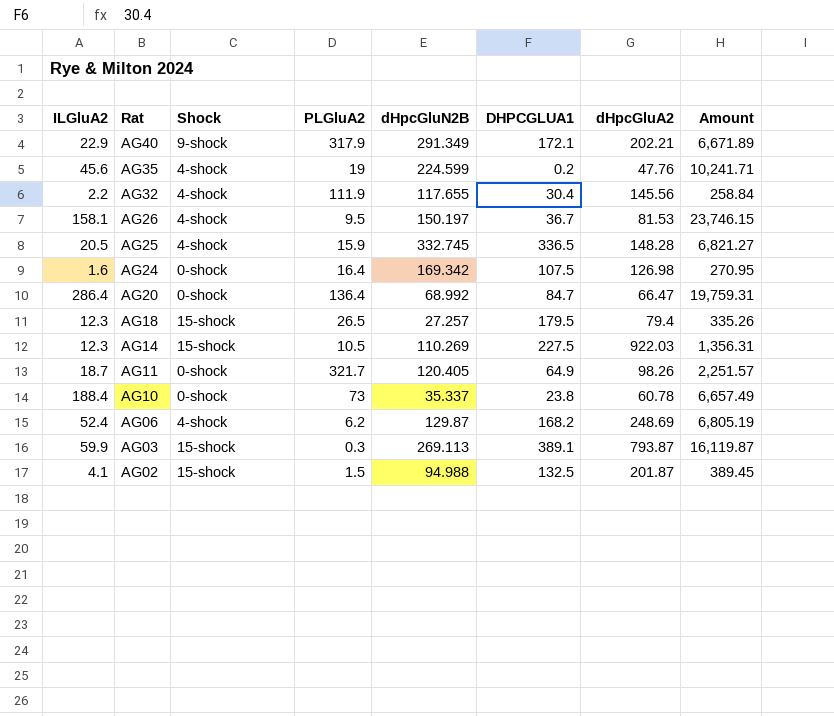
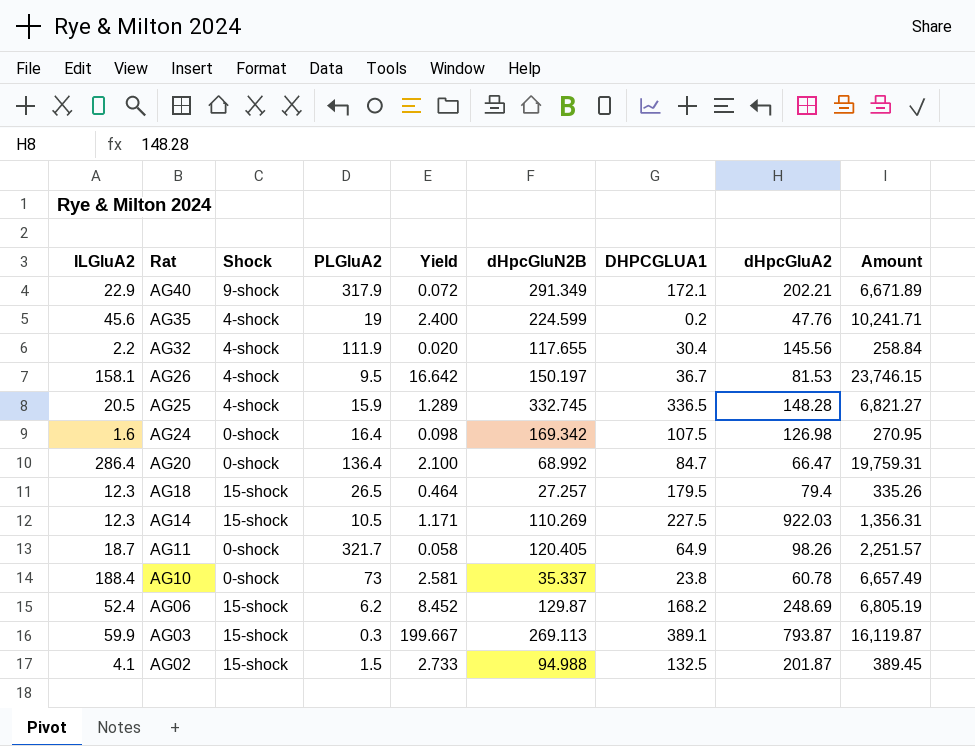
column Yield | formula: none -> [ILGluA2] / [PLGluA2]
AG06 | Shock: 4-shock -> 15-shock

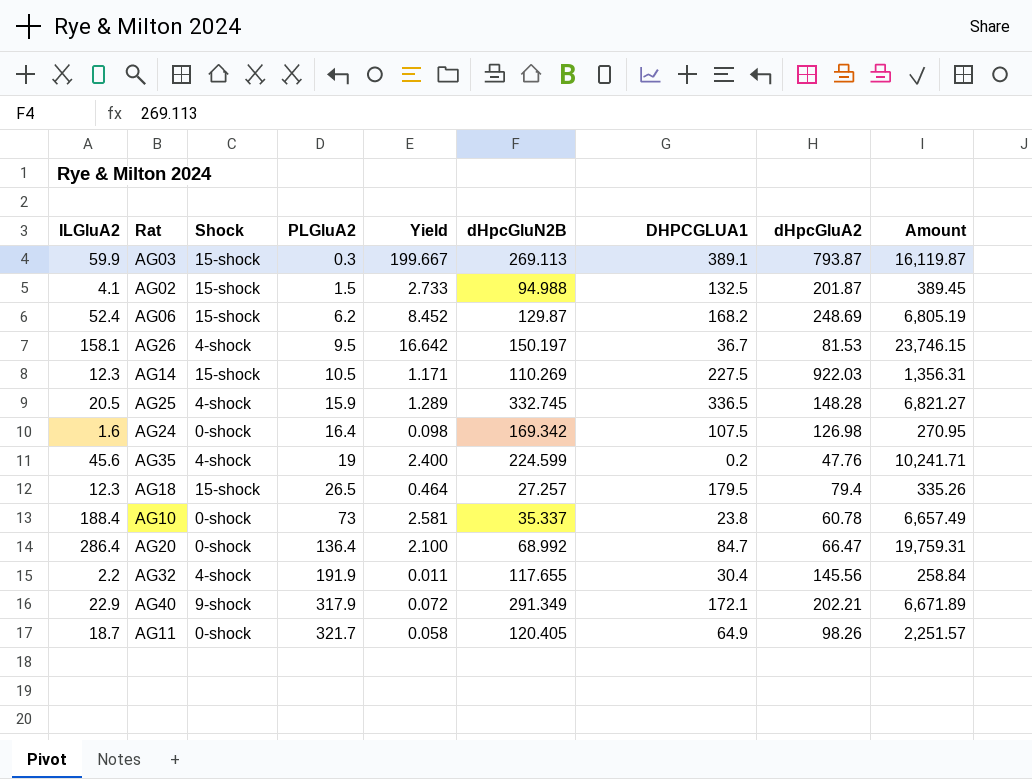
row order: Rat descending -> PLGluA2 ascending
AG32 | PLGluA2: 111.9 -> 191.9
AG32 | Yield: 0.020 -> 0.011

